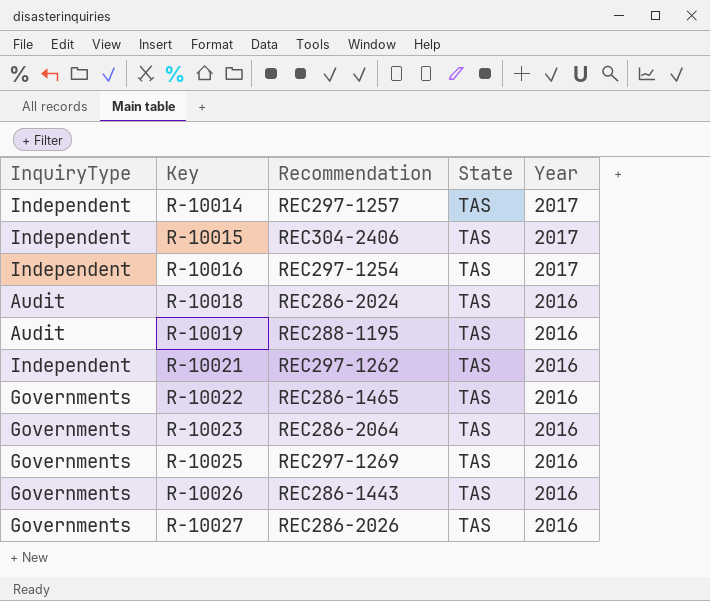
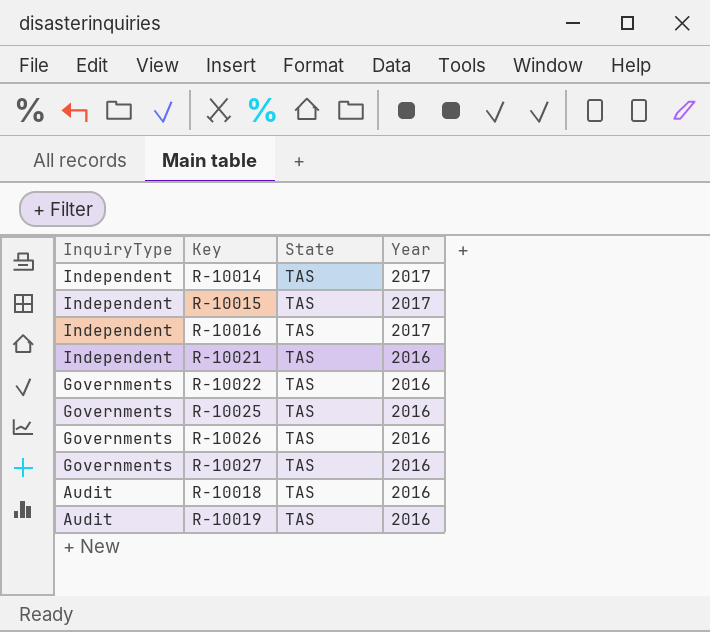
row order: Key ascending -> InquiryType descending
column Recommendation | position: 3 -> none
row R-10023: Governments | REC286-2064 | TAS | 2016 -> none

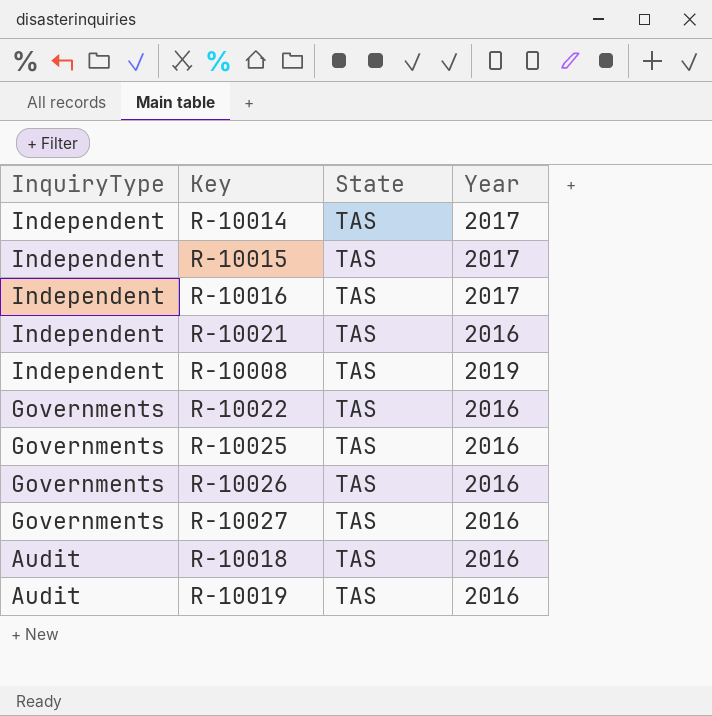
row R-10008: none -> Independent | TAS | 2019

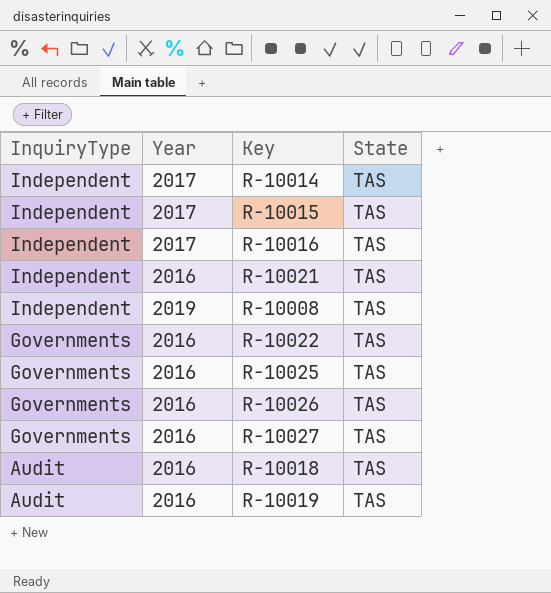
column Year | position: 4 -> 2

